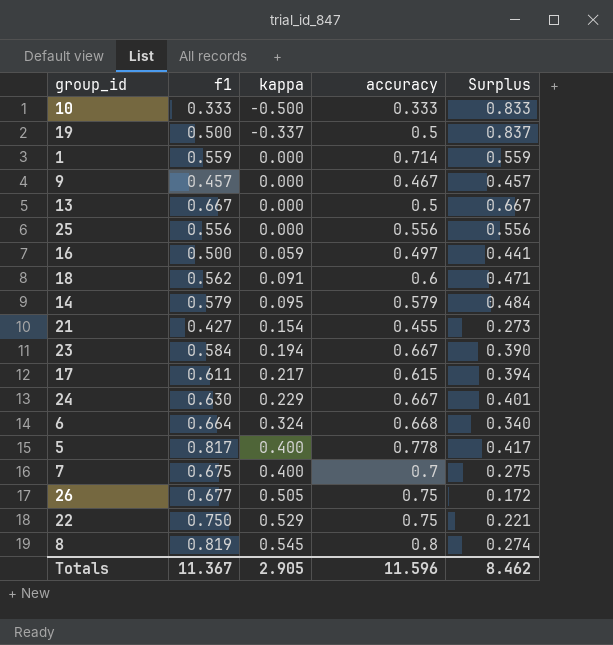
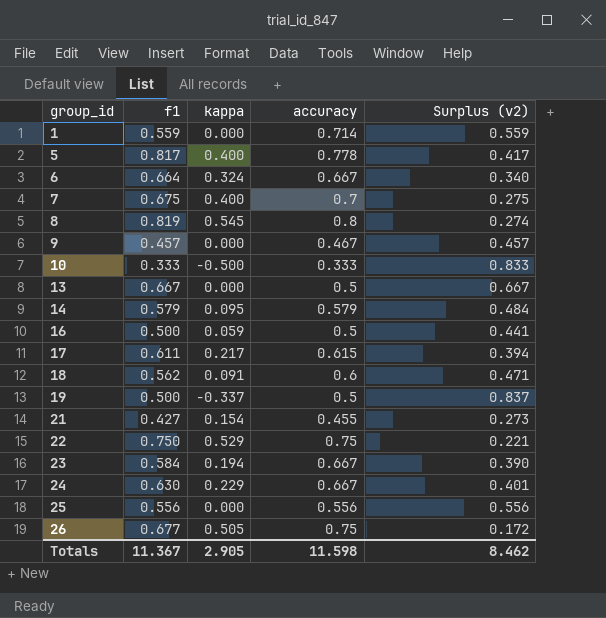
row order: kappa ascending -> group_id ascending
column name: Surplus -> Surplus (v2)
6 | accuracy: 0.668 -> 0.667
16 | accuracy: 0.497 -> 0.5
Totals | accuracy: 11.596 -> 11.598

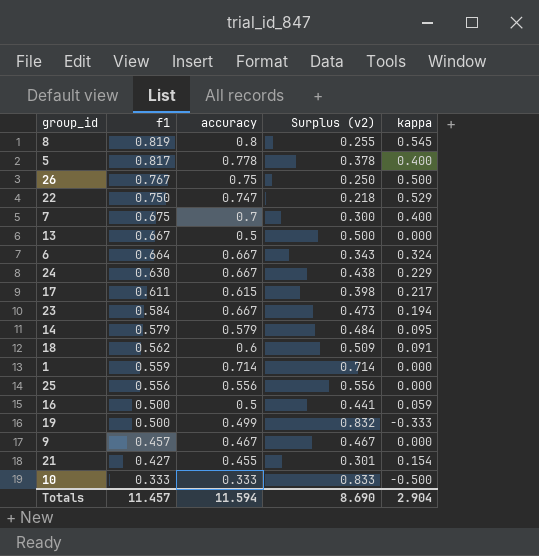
row order: group_id ascending -> f1 descending
column Surplus (v2) | formula: [f1] - [kappa] -> [accuracy] - [kappa]
column kappa | position: 3 -> 5
26 | f1: 0.677 -> 0.767
26 | kappa: 0.505 -> 0.500
22 | accuracy: 0.75 -> 0.747
19 | accuracy: 0.5 -> 0.499
19 | kappa: -0.337 -> -0.333
Totals | f1: 11.367 -> 11.457
Totals | accuracy: 11.598 -> 11.594
Totals | Surplus (v2): 8.462 -> 8.690
Totals | kappa: 2.905 -> 2.904

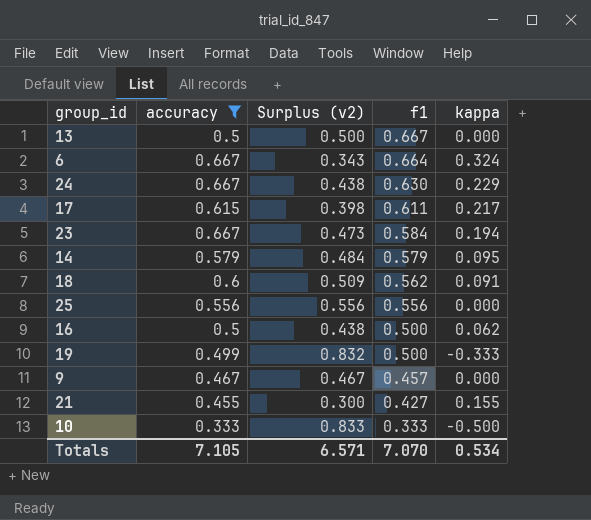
filter: none -> accuracy <= 0.667
column f1 | position: 2 -> 4
16 | Surplus (v2): 0.441 -> 0.438
16 | kappa: 0.059 -> 0.062
21 | Surplus (v2): 0.301 -> 0.300
21 | kappa: 0.154 -> 0.155
Totals | accuracy: 11.594 -> 7.105
Totals | Surplus (v2): 8.690 -> 6.571
Totals | f1: 11.457 -> 7.070
Totals | kappa: 2.904 -> 0.534

